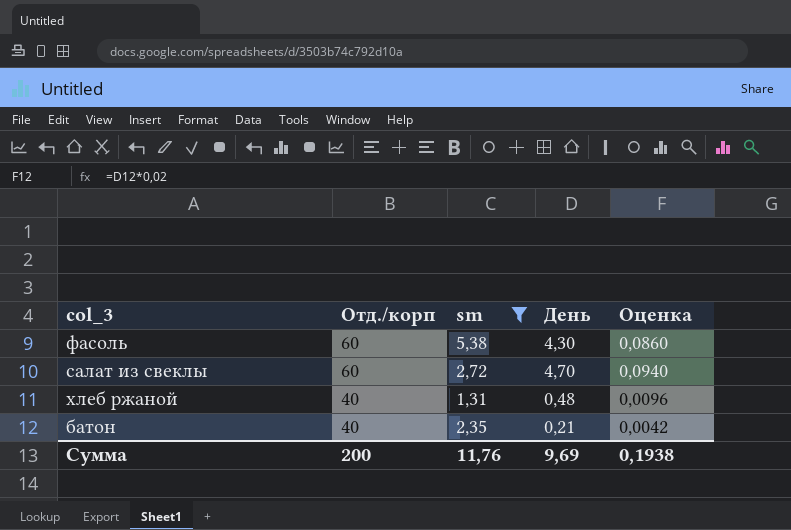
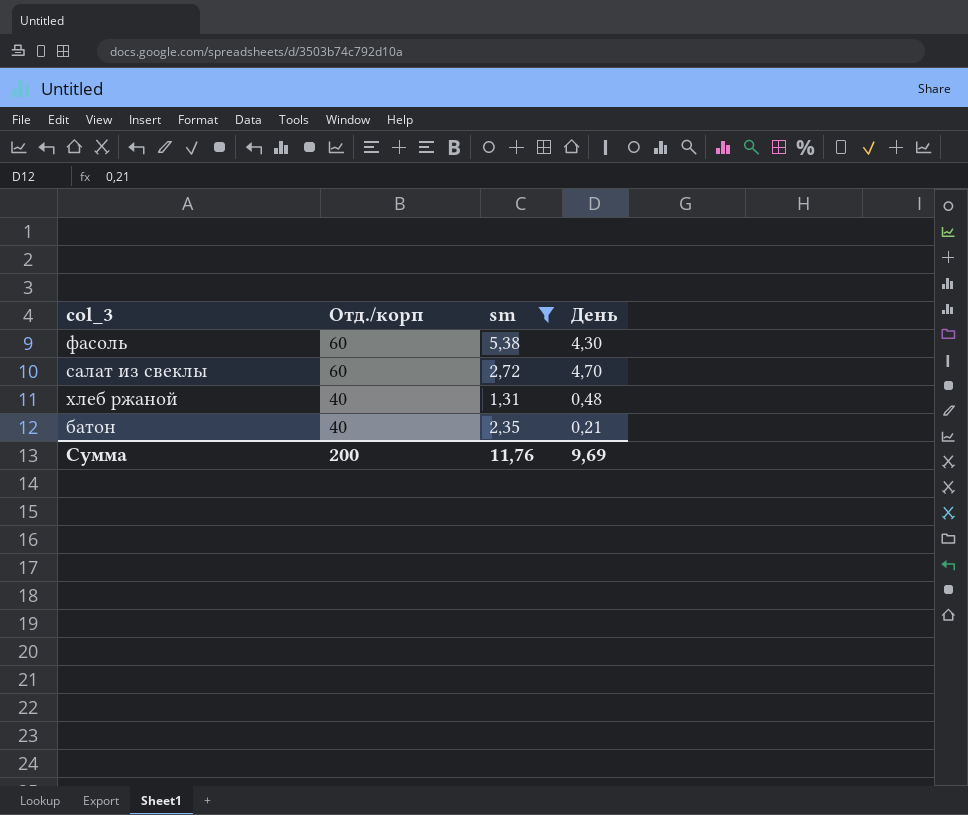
column Оценка | formula: [День] * 0,02 -> none

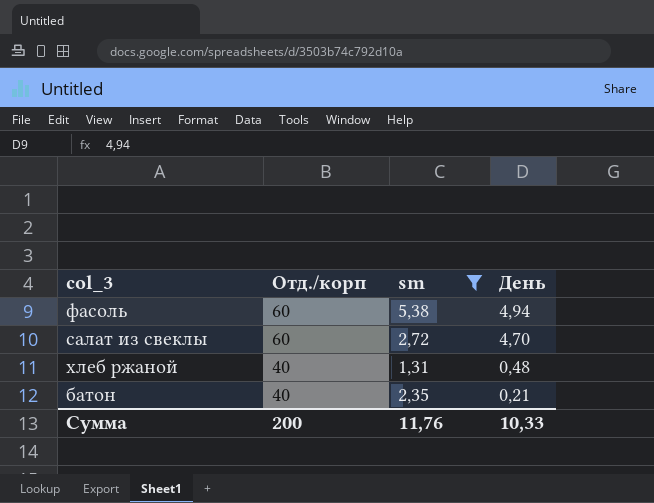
фасоль | День: 4,30 -> 4,94
Сумма | День: 9,69 -> 10,33

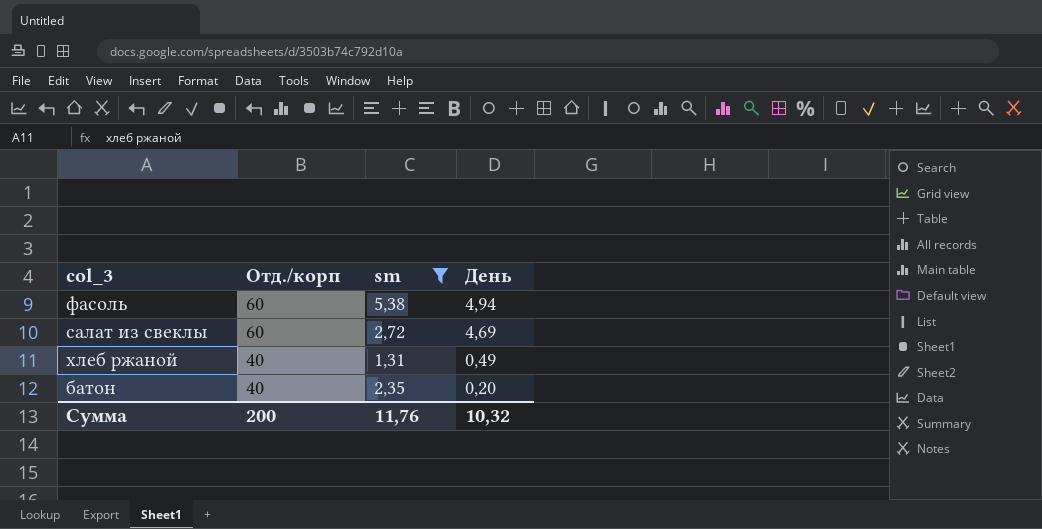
салат из свеклы | День: 4,70 -> 4,69
хлеб ржаной | День: 0,48 -> 0,49
батон | День: 0,21 -> 0,20
Сумма | День: 10,33 -> 10,32

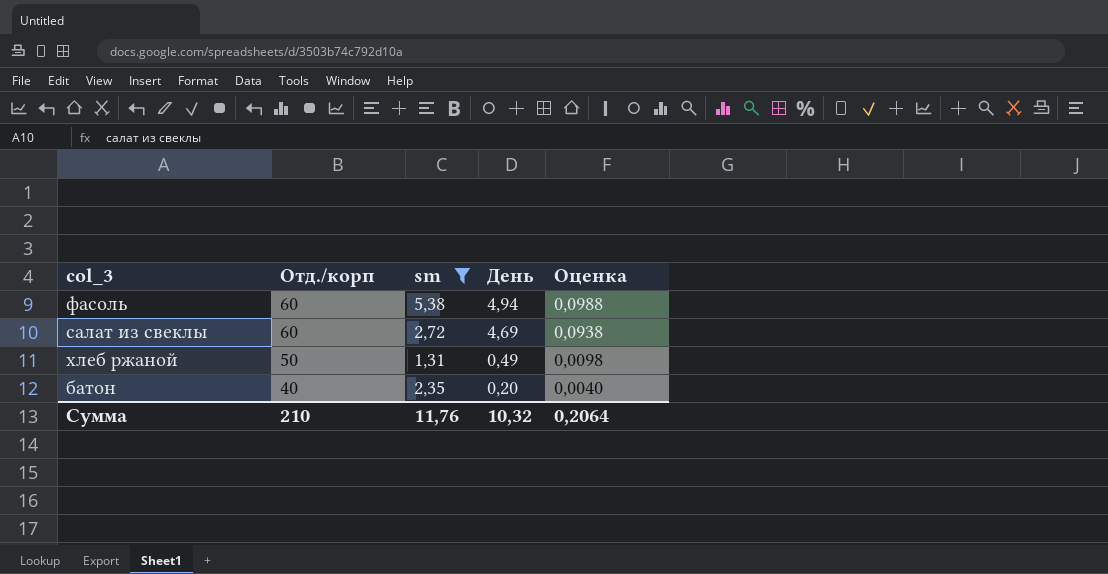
column Оценка | formula: none -> [День] * 0,02
хлеб ржаной | Отд./корп: 40 -> 50
Сумма | Отд./корп: 200 -> 210

